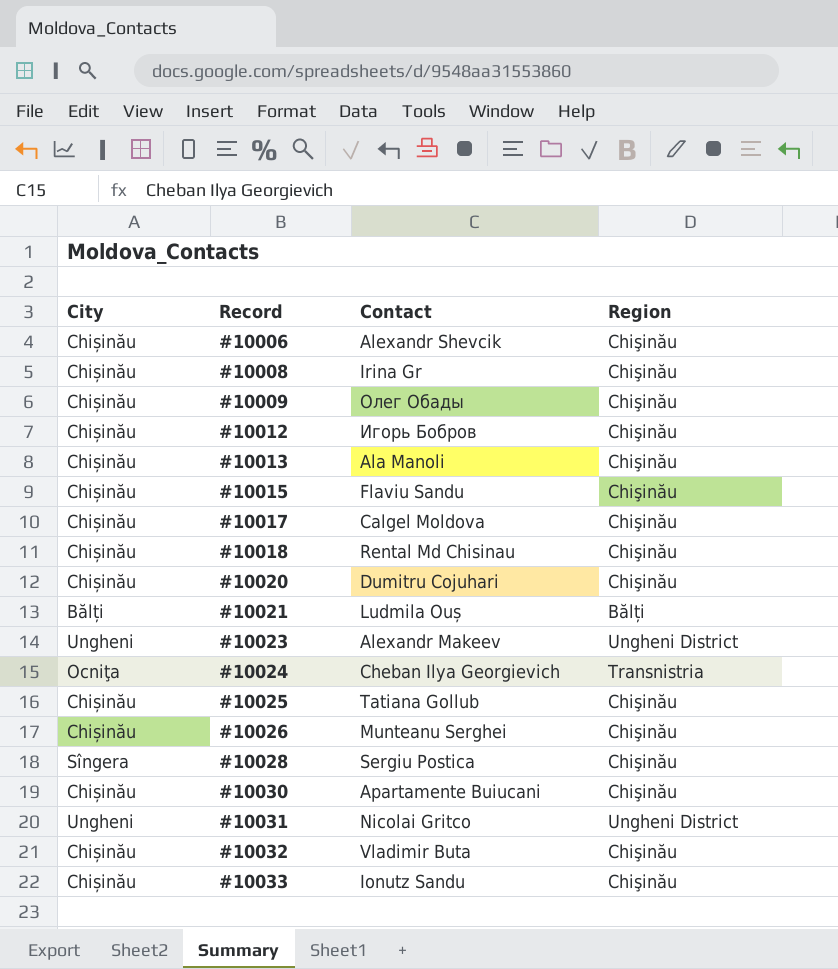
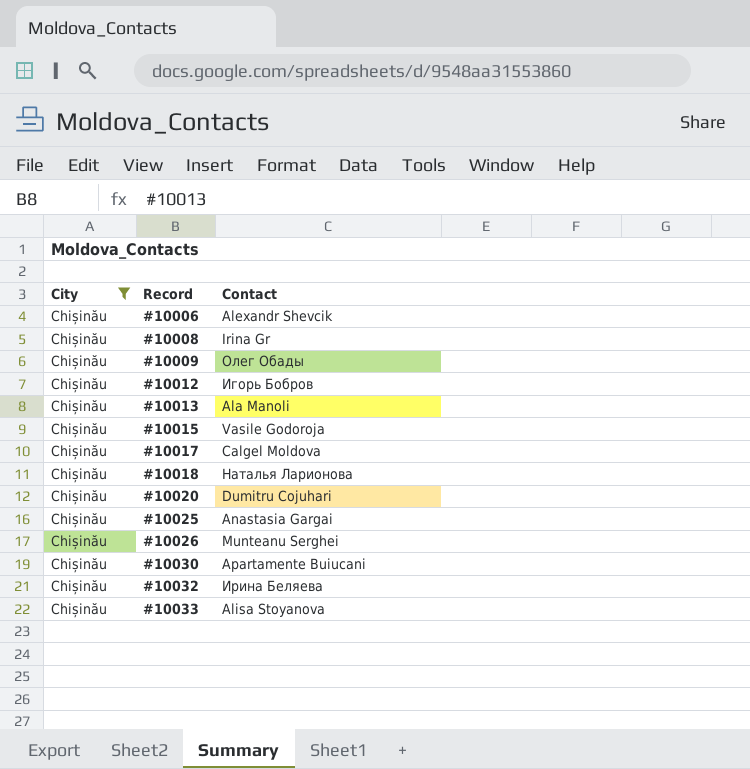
filter: none -> City = Chișinău
column Region | position: 4 -> none
#10015 | Contact: Flaviu Sandu -> Vasile Godoroja
#10018 | Contact: Rental Md Chisinau -> Наталья Ларионова
#10025 | Contact: Tatiana Gollub -> Anastasia Gargai
#10032 | Contact: Vladimir Buta -> Ирина Беляева
#10033 | Contact: Ionutz Sandu -> Alisa Stoyanova

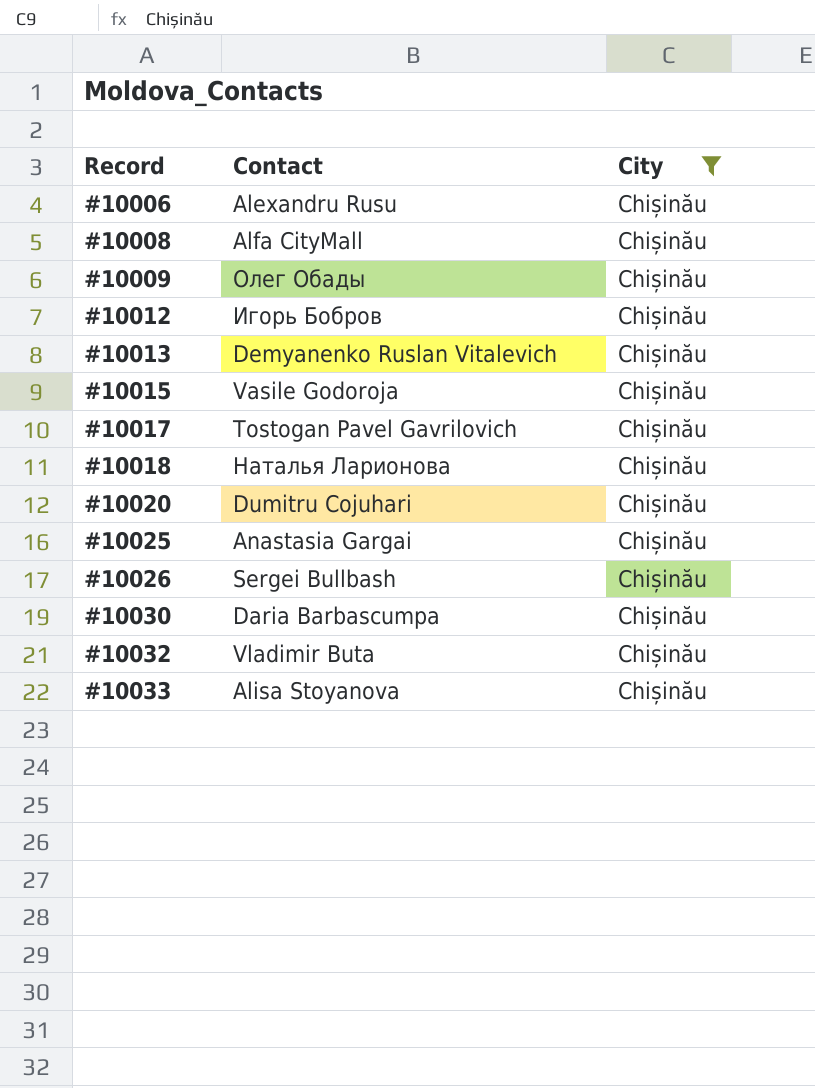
column City | position: 1 -> 3
#10006 | Contact: Alexandr Shevcik -> Alexandru Rusu
#10008 | Contact: Irina Gr -> Alfa CityMall
#10013 | Contact: Ala Manoli -> Demyanenko Ruslan Vitalevich
#10017 | Contact: Calgel Moldova -> Tostogan Pavel Gavrilovich
#10026 | Contact: Munteanu Serghei -> Sergei Bullbash
#10030 | Contact: Apartamente Buiucani -> Daria Barbascumpa
#10032 | Contact: Ирина Беляева -> Vladimir Buta

